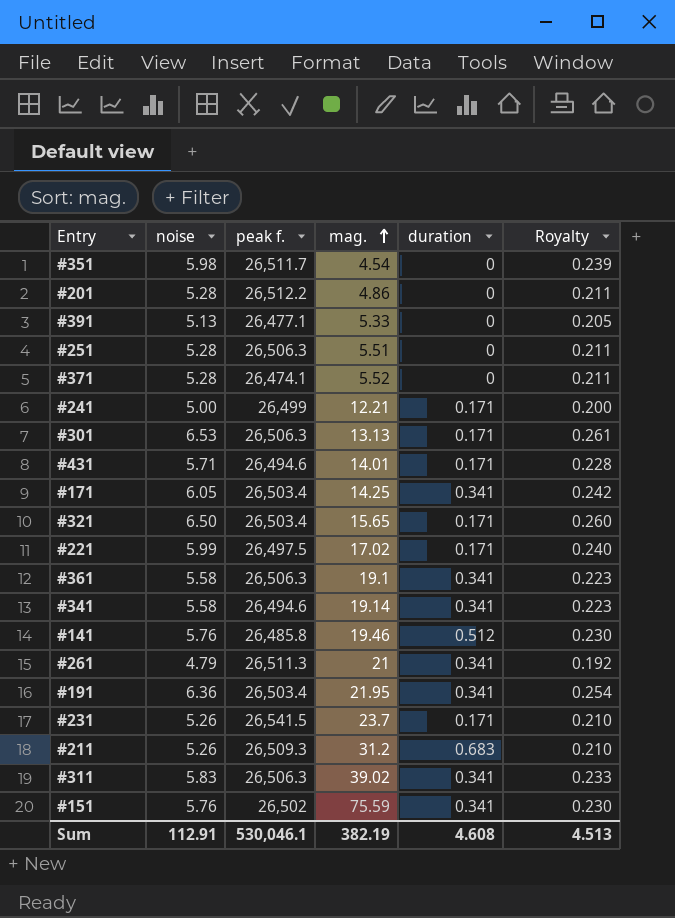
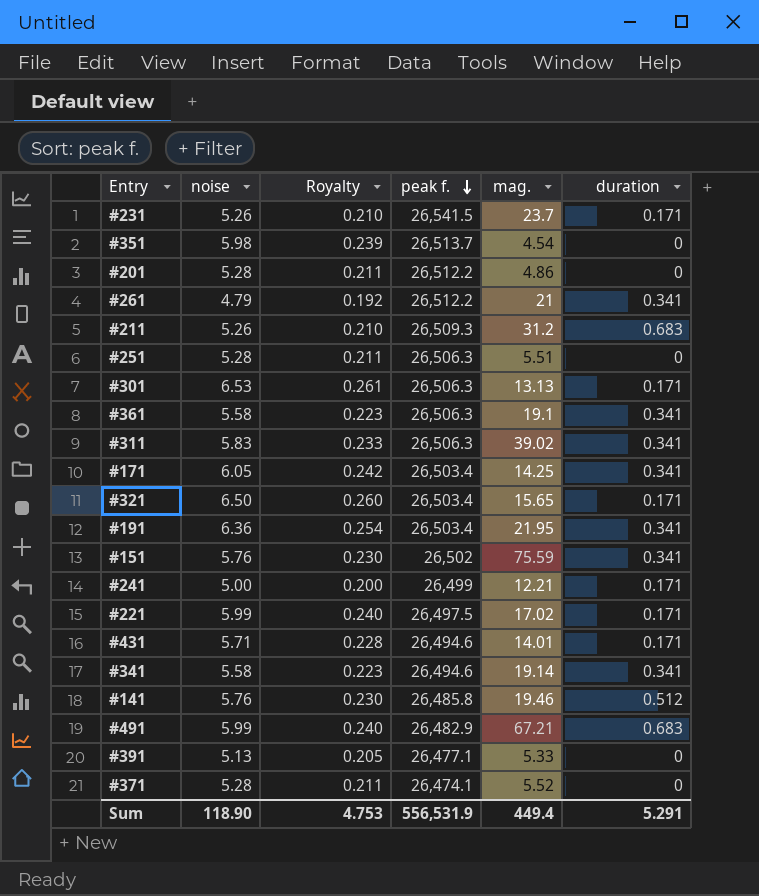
row order: mag. ascending -> peak f. descending
column Royalty | position: 6 -> 3
#351 | peak f.: 26,511.7 -> 26,513.7
#261 | peak f.: 26,511.3 -> 26,512.2
row #491: none -> 5.99 | 0.240 | 26,482.9 | 67.21 | 0.683
Sum | noise: 112.91 -> 118.90
Sum | Royalty: 4.513 -> 4.753
Sum | peak f.: 530,046.1 -> 556,531.9
Sum | mag.: 382.19 -> 449.4
Sum | duration: 4.608 -> 5.291

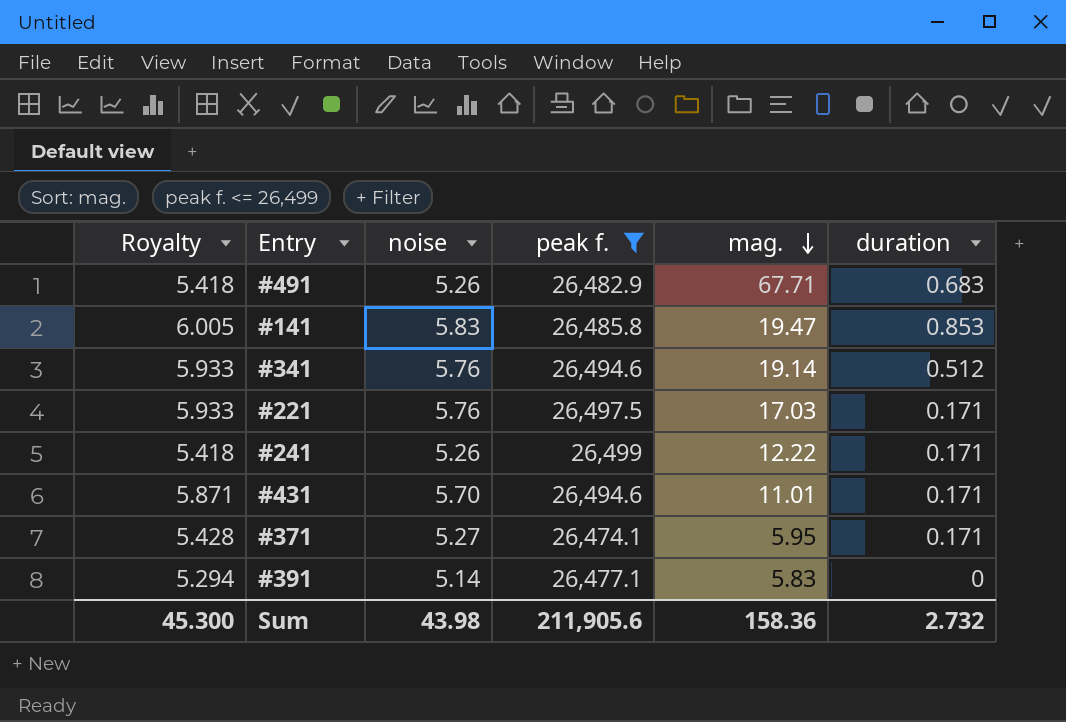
filter: none -> peak f. <= 26,499
row order: peak f. descending -> mag. descending
column Royalty | formula: [noise] * 0.04 -> [noise] * 1.03
column Royalty | position: 3 -> 1
#491 | noise: 5.99 -> 5.26
#491 | mag.: 67.21 -> 67.71
#141 | noise: 5.76 -> 5.83
#141 | mag.: 19.46 -> 19.47
#141 | duration: 0.512 -> 0.853
#341 | noise: 5.58 -> 5.76
#341 | duration: 0.341 -> 0.512
#221 | noise: 5.99 -> 5.76
#221 | mag.: 17.02 -> 17.03
#241 | noise: 5.00 -> 5.26
#241 | mag.: 12.21 -> 12.22
#431 | noise: 5.71 -> 5.70
#431 | mag.: 14.01 -> 11.01
#371 | noise: 5.28 -> 5.27
#371 | mag.: 5.52 -> 5.95
#371 | duration: 0 -> 0.171
#391 | noise: 5.13 -> 5.14
#391 | mag.: 5.33 -> 5.83
Sum | Royalty: 4.753 -> 45.300
Sum | noise: 118.90 -> 43.98
Sum | peak f.: 556,531.9 -> 211,905.6
Sum | mag.: 449.4 -> 158.36
Sum | duration: 5.291 -> 2.732

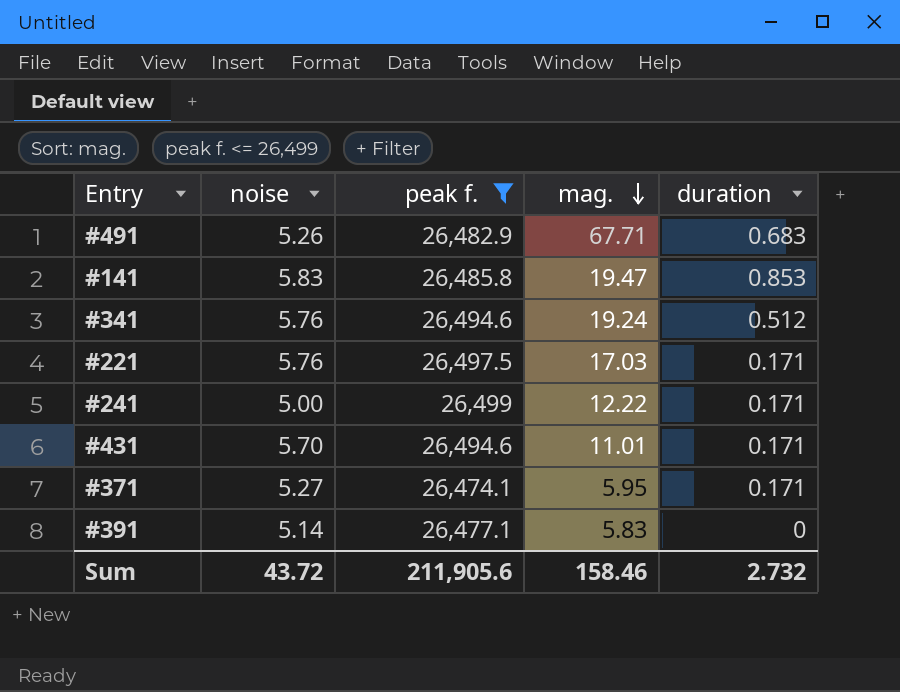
column Royalty | formula: [noise] * 1.03 -> none
#341 | mag.: 19.14 -> 19.24
#241 | noise: 5.26 -> 5.00
Sum | noise: 43.98 -> 43.72
Sum | mag.: 158.36 -> 158.46

